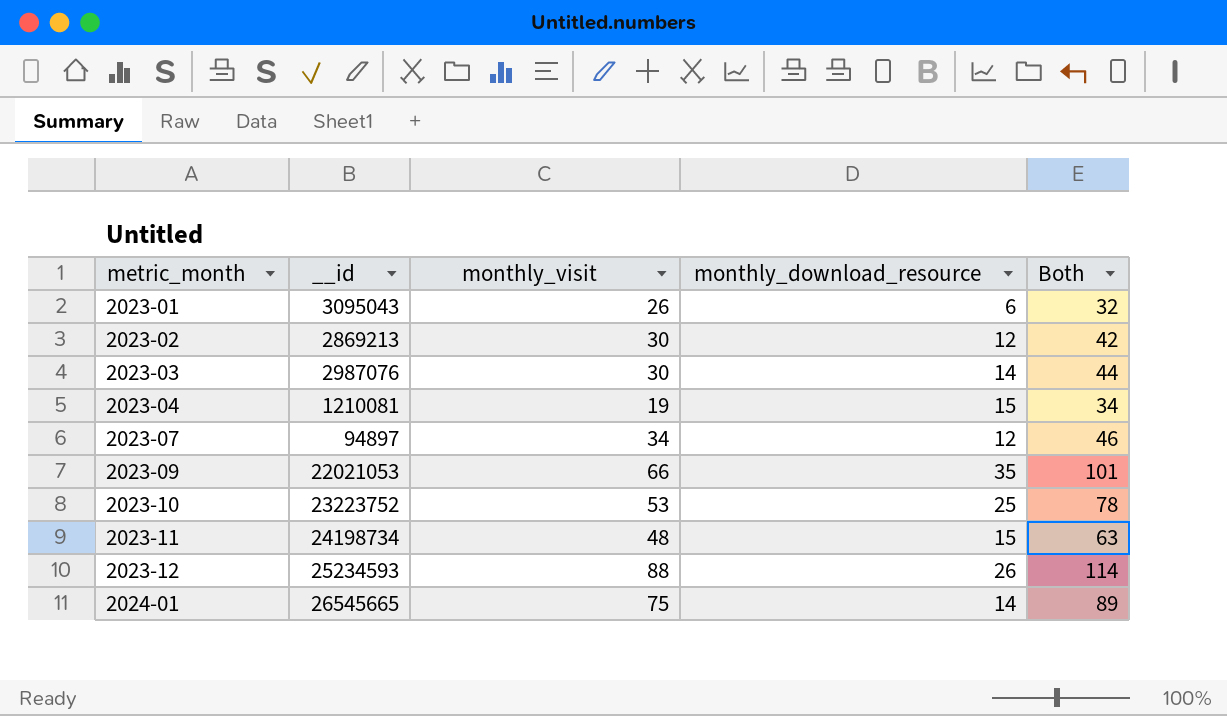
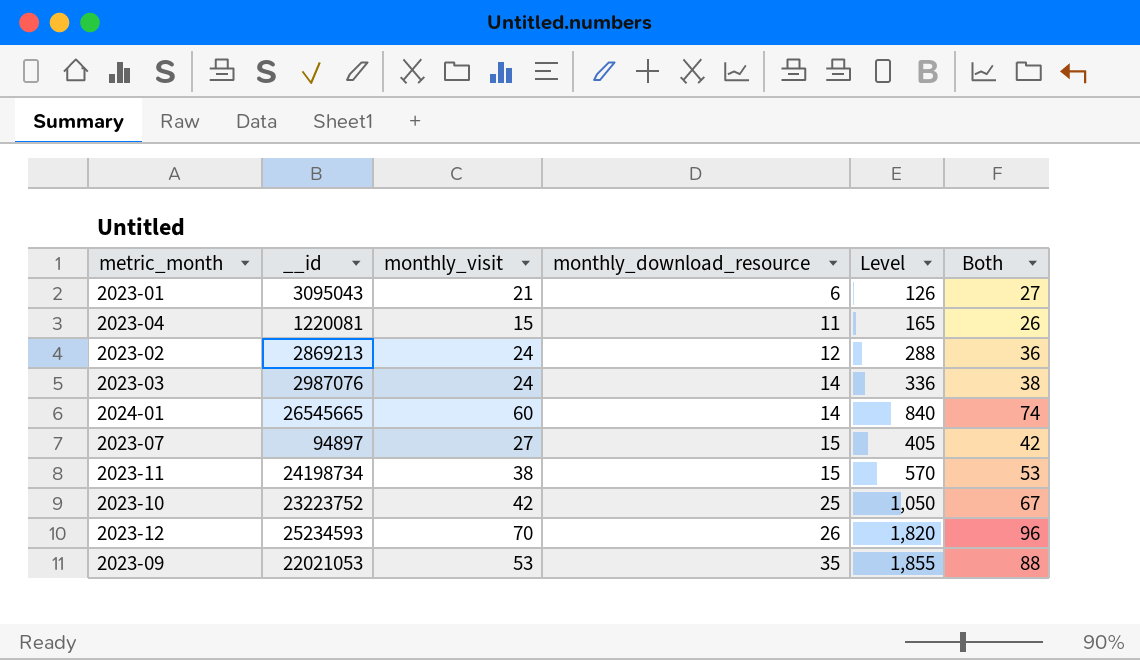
row order: metric_month ascending -> monthly_download_resource ascending
column Level | formula: none -> [monthly_visit] * [monthly_download_resource]
2023-01 | monthly_visit: 26 -> 21
2023-01 | Both: 32 -> 27
2023-04 | __id: 1210081 -> 1220081
2023-04 | monthly_visit: 19 -> 15
2023-04 | monthly_download_resource: 15 -> 11
2023-04 | Both: 34 -> 26
2023-02 | monthly_visit: 30 -> 24
2023-02 | Both: 42 -> 36
2023-03 | monthly_visit: 30 -> 24
2023-03 | Both: 44 -> 38
2024-01 | monthly_visit: 75 -> 60
2024-01 | Both: 89 -> 74
2023-07 | monthly_visit: 34 -> 27
2023-07 | monthly_download_resource: 12 -> 15
2023-07 | Both: 46 -> 42
2023-11 | monthly_visit: 48 -> 38
2023-11 | Both: 63 -> 53
2023-10 | monthly_visit: 53 -> 42
2023-10 | Both: 78 -> 67
2023-12 | monthly_visit: 88 -> 70
2023-12 | Both: 114 -> 96
2023-09 | monthly_visit: 66 -> 53
2023-09 | Both: 101 -> 88

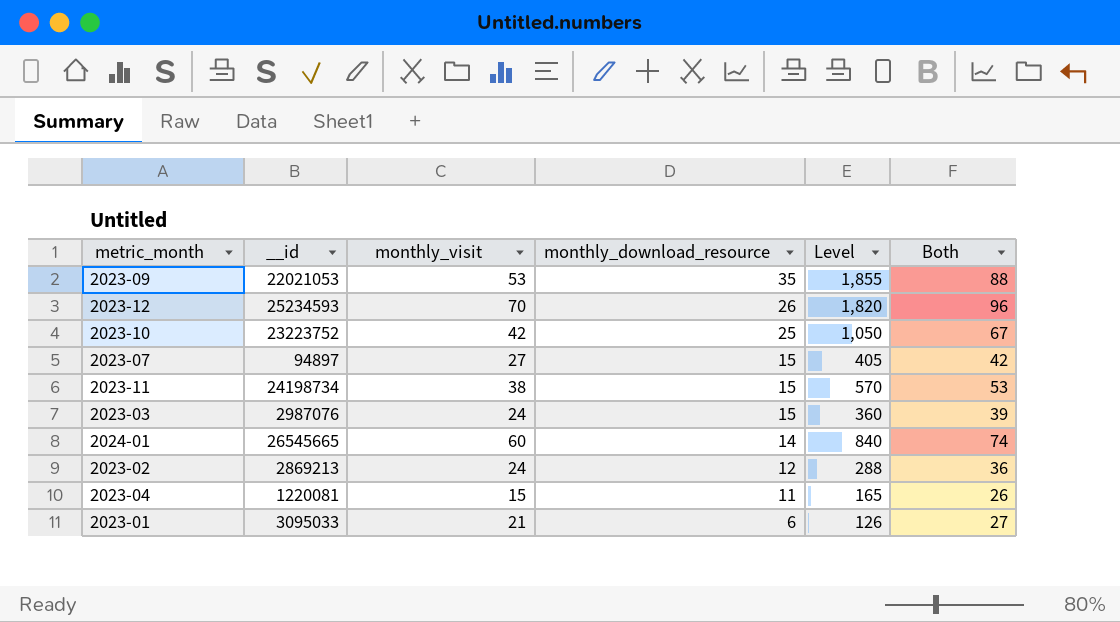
row order: monthly_download_resource ascending -> monthly_download_resource descending
2023-03 | monthly_download_resource: 14 -> 15
2023-03 | Level: 336 -> 360
2023-03 | Both: 38 -> 39
2023-01 | __id: 3095043 -> 3095033

